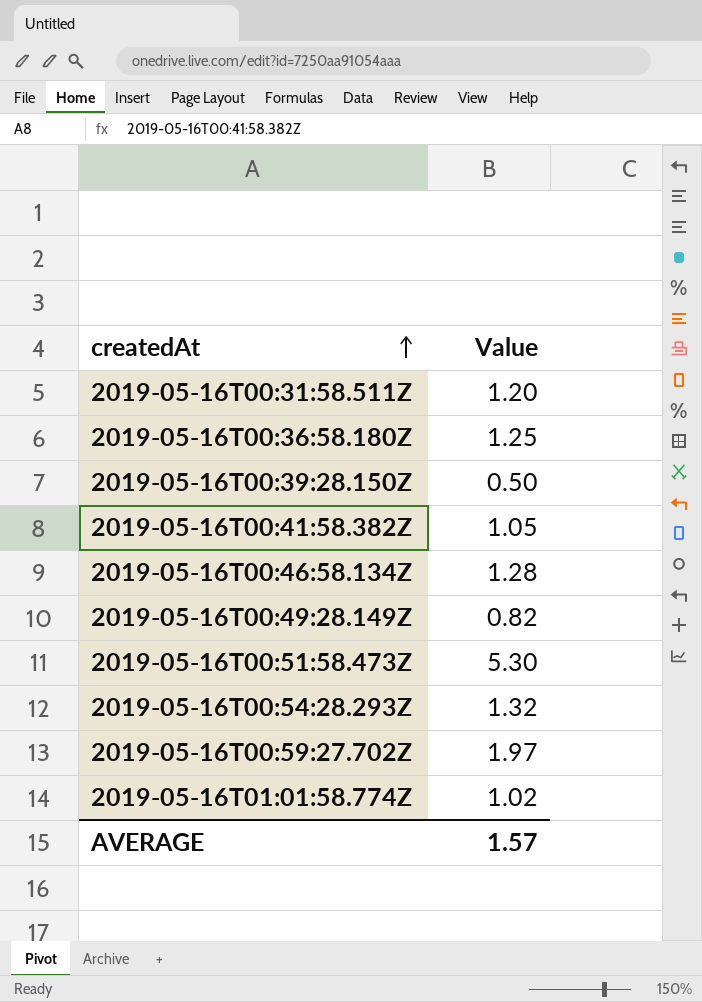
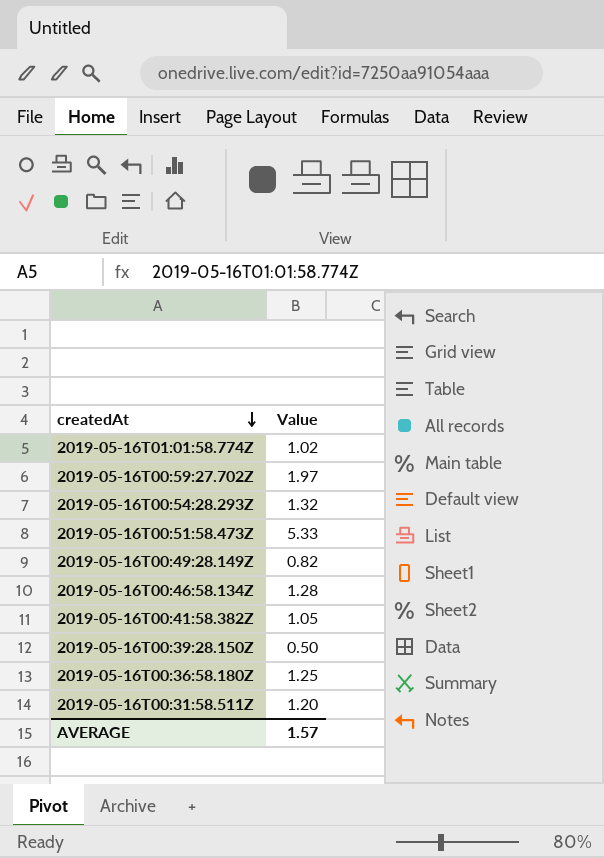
row order: createdAt ascending -> createdAt descending
2019-05-16T00:51:58.473Z | Value: 5.30 -> 5.33

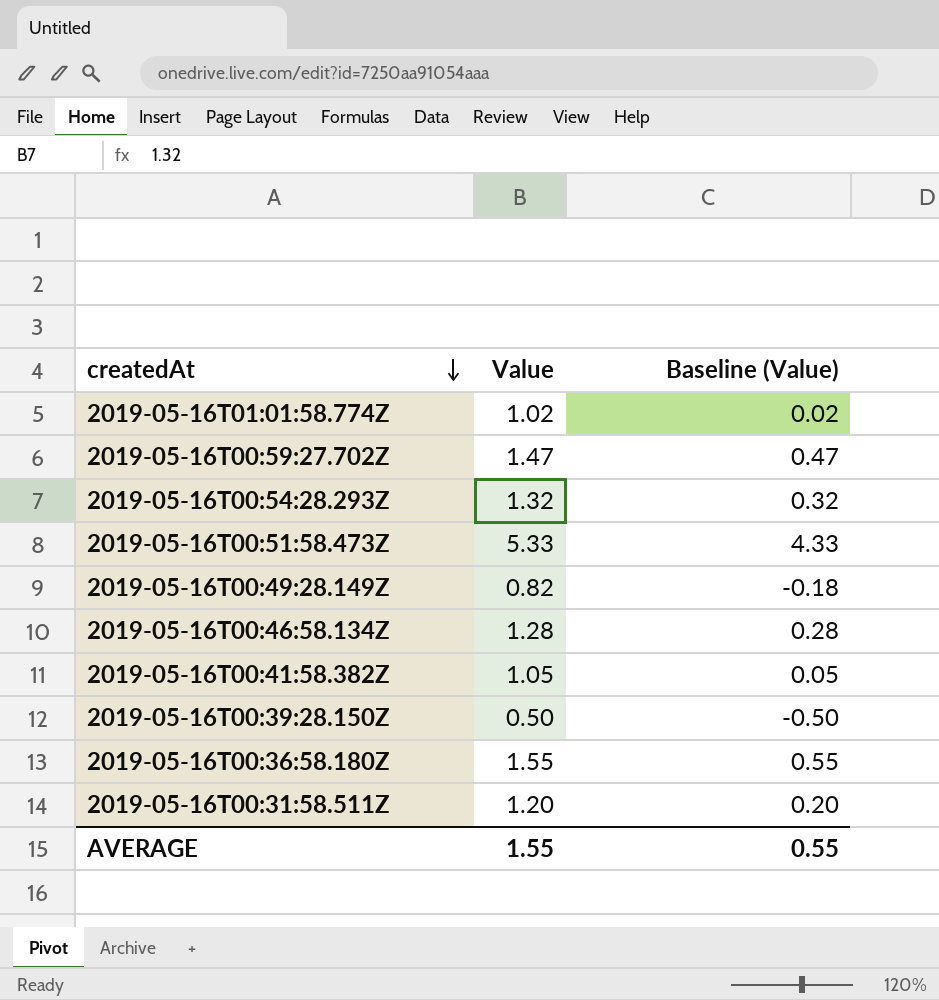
column Baseline (Value) | formula: none -> [Value] - 1
2019-05-16T00:59:27.702Z | Value: 1.97 -> 1.47
2019-05-16T00:36:58.180Z | Value: 1.25 -> 1.55
AVERAGE | Value: 1.57 -> 1.55

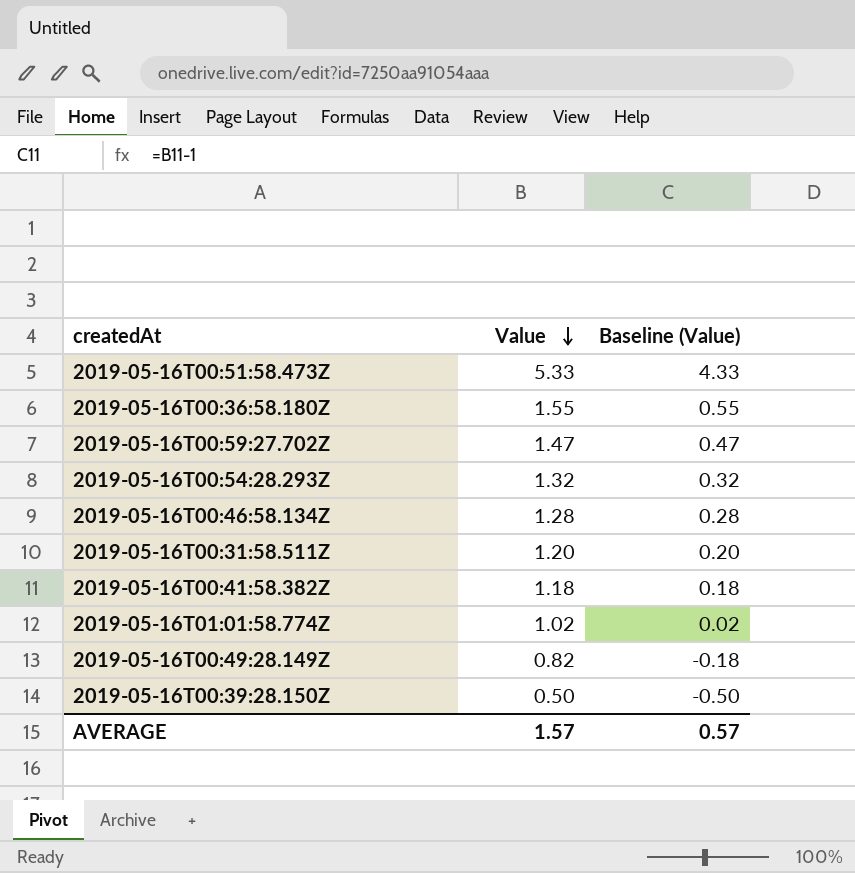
row order: createdAt descending -> Value descending
2019-05-16T00:41:58.382Z | Value: 1.05 -> 1.18
2019-05-16T00:41:58.382Z | Baseline (Value): 0.05 -> 0.18
AVERAGE | Value: 1.55 -> 1.57
AVERAGE | Baseline (Value): 0.55 -> 0.57

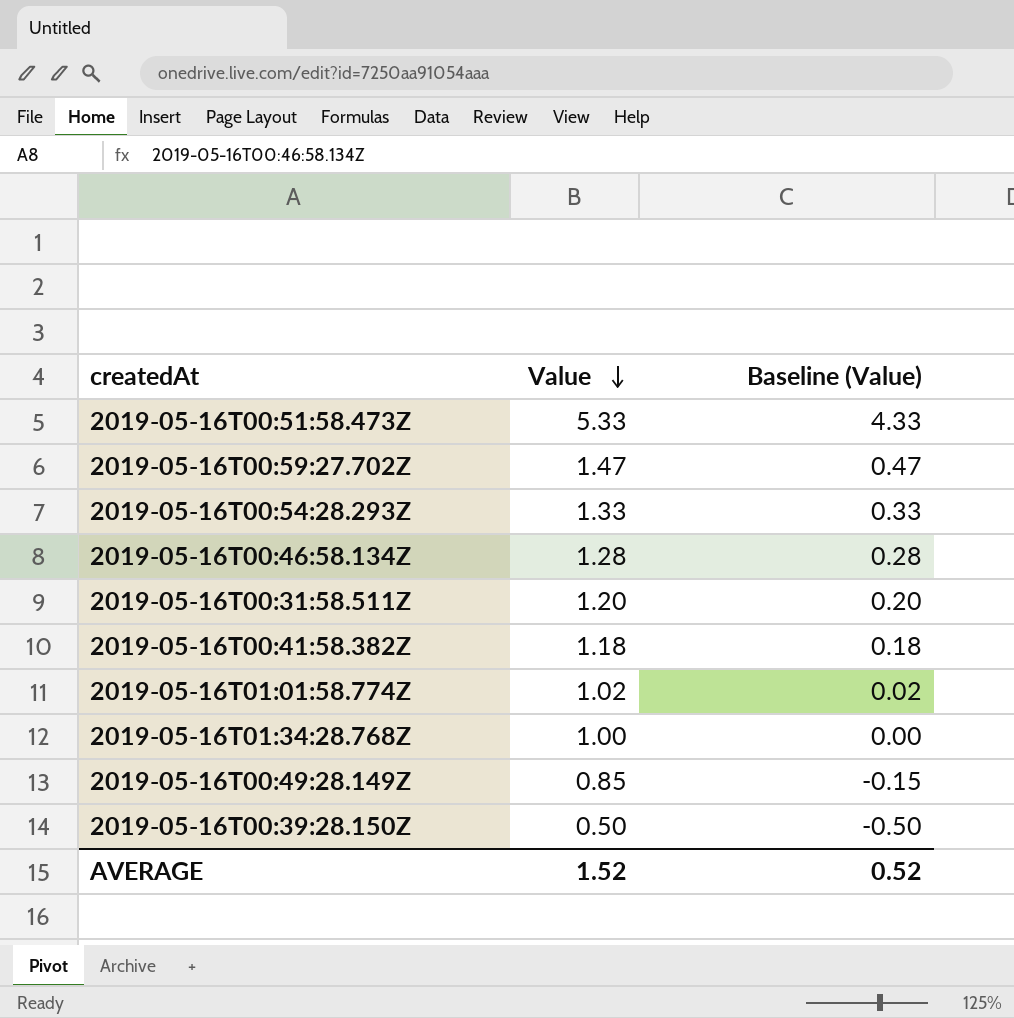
row 2019-05-16T00:36:58.180Z: 1.55 | 0.55 -> none
2019-05-16T00:54:28.293Z | Value: 1.32 -> 1.33
2019-05-16T00:54:28.293Z | Baseline (Value): 0.32 -> 0.33
row 2019-05-16T01:34:28.768Z: none -> 1.00 | 0.00
2019-05-16T00:49:28.149Z | Value: 0.82 -> 0.85
2019-05-16T00:49:28.149Z | Baseline (Value): -0.18 -> -0.15
AVERAGE | Value: 1.57 -> 1.52
AVERAGE | Baseline (Value): 0.57 -> 0.52

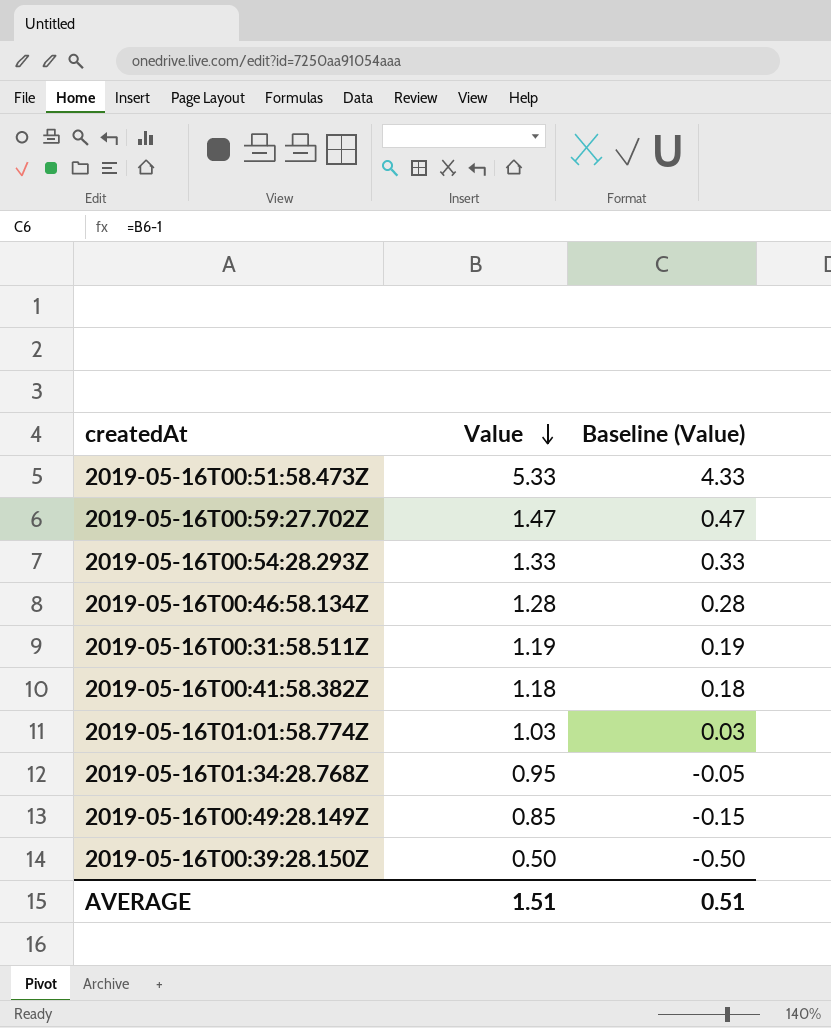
2019-05-16T00:31:58.511Z | Value: 1.20 -> 1.19
2019-05-16T00:31:58.511Z | Baseline (Value): 0.20 -> 0.19
2019-05-16T01:01:58.774Z | Value: 1.02 -> 1.03
2019-05-16T01:01:58.774Z | Baseline (Value): 0.02 -> 0.03
2019-05-16T01:34:28.768Z | Value: 1.00 -> 0.95
2019-05-16T01:34:28.768Z | Baseline (Value): 0.00 -> -0.05
AVERAGE | Value: 1.52 -> 1.51
AVERAGE | Baseline (Value): 0.52 -> 0.51

